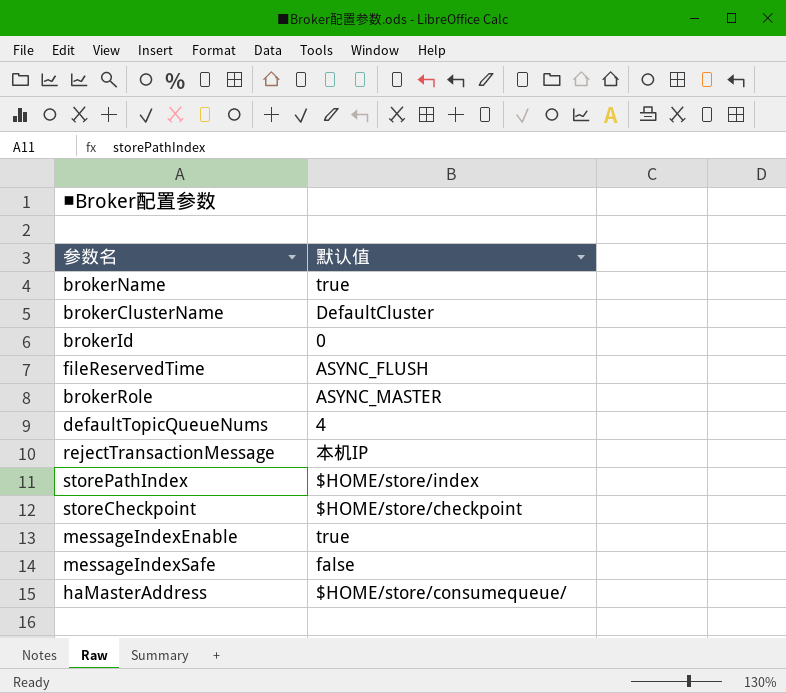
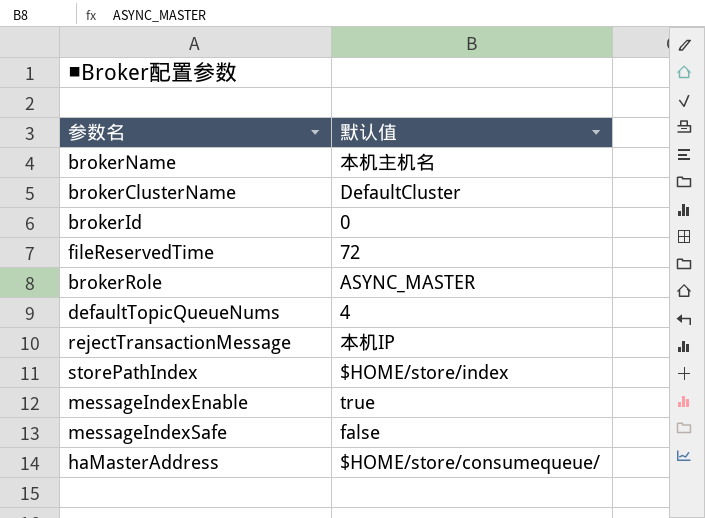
row storeCheckpoint: $HOME/store/checkpoint -> none
brokerName | 默认值: true -> 本机主机名
fileReservedTime | 默认值: ASYNC_FLUSH -> 72

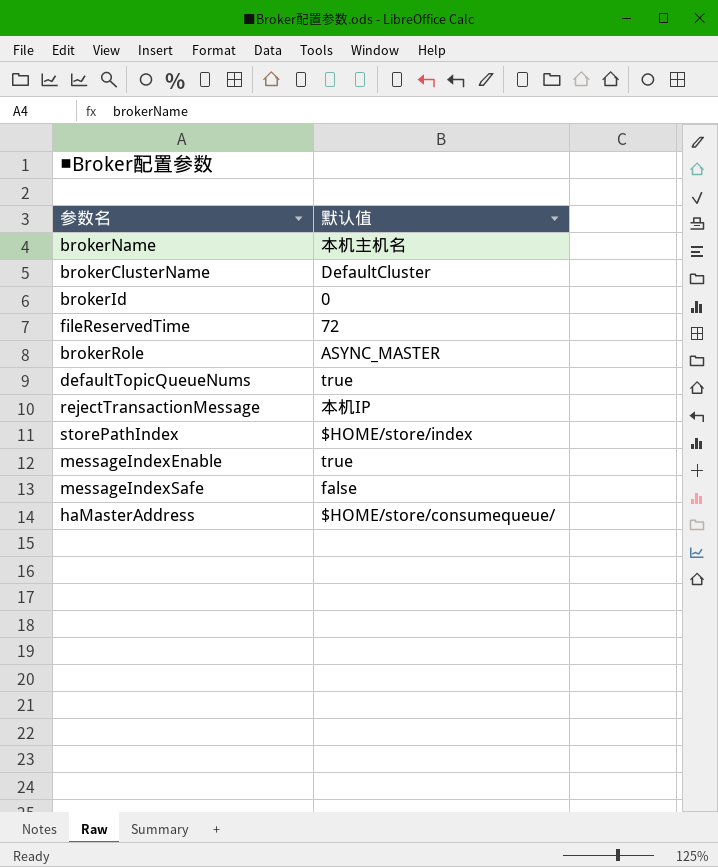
defaultTopicQueueNums | 默认值: 4 -> true

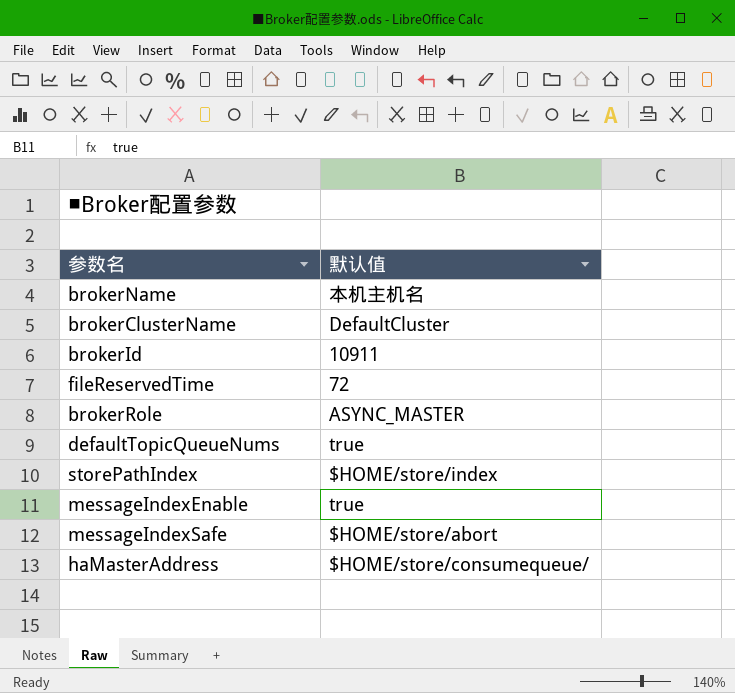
row rejectTransactionMessage: 本机IP -> none
brokerId | 默认值: 0 -> 10911
messageIndexSafe | 默认值: false -> $HOME/store/abort

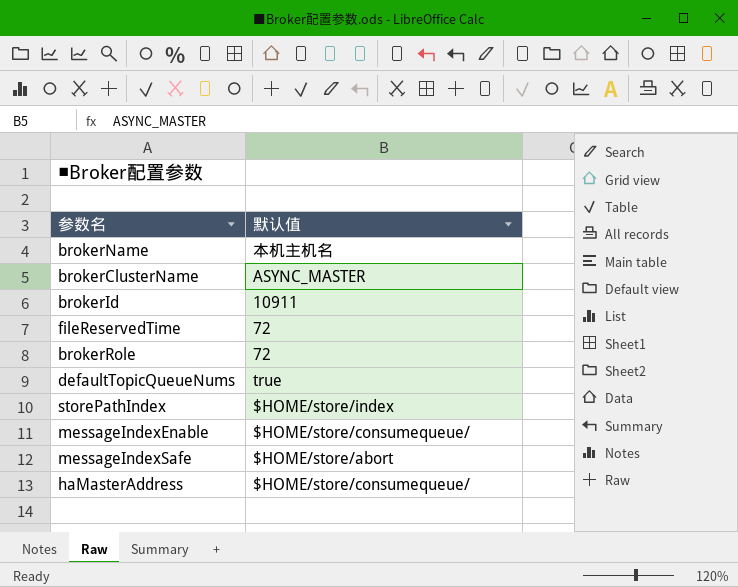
brokerClusterName | 默认值: DefaultCluster -> ASYNC_MASTER
brokerRole | 默认值: ASYNC_MASTER -> 72
messageIndexEnable | 默认值: true -> $HOME/store/consumequeue/

